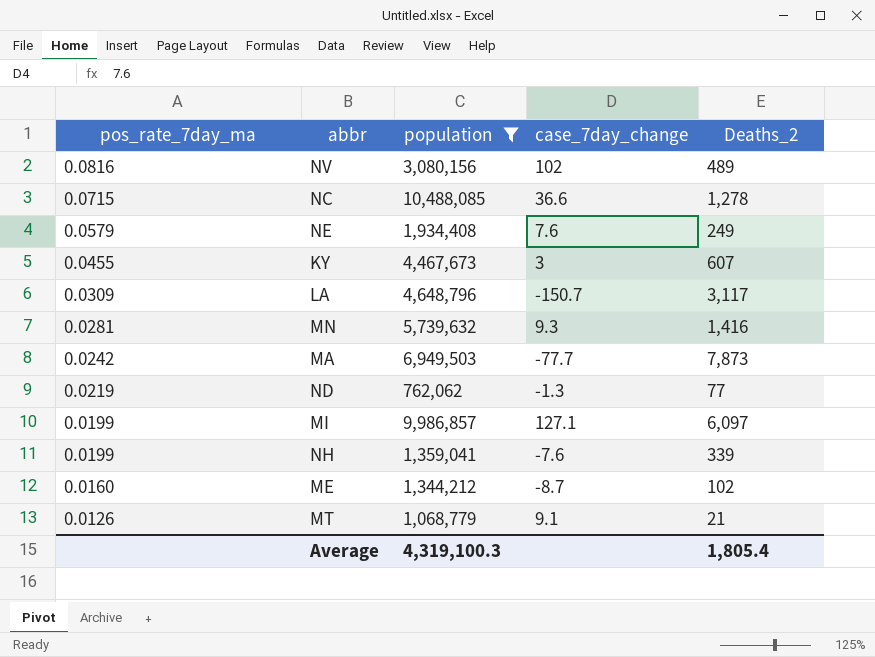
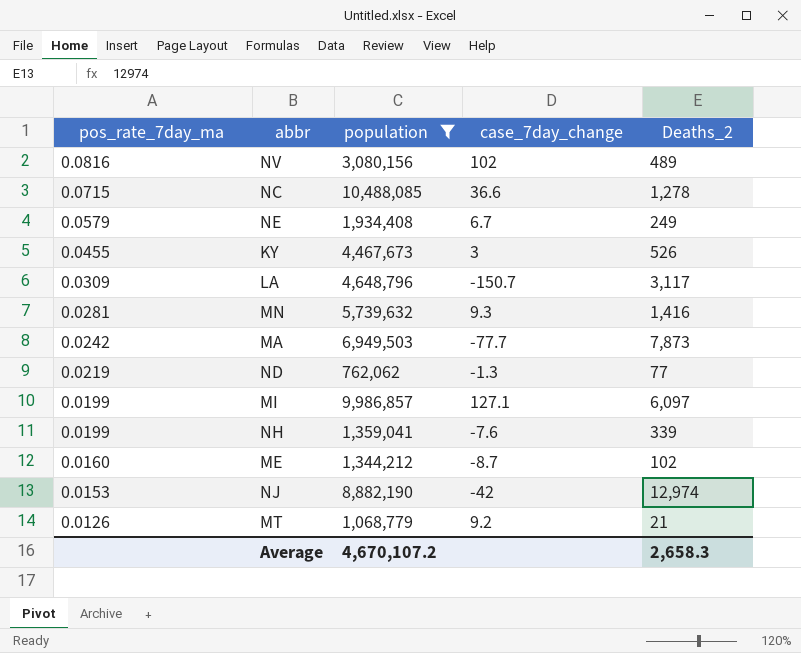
NE | case_7day_change: 7.6 -> 6.7
KY | Deaths_2: 607 -> 526
row NJ: none -> 0.0153 | 8,882,190 | -42 | 12,974
MT | case_7day_change: 9.1 -> 9.2
Average | population: 4,319,100.3 -> 4,670,107.2
Average | Deaths_2: 1,805.4 -> 2,658.3

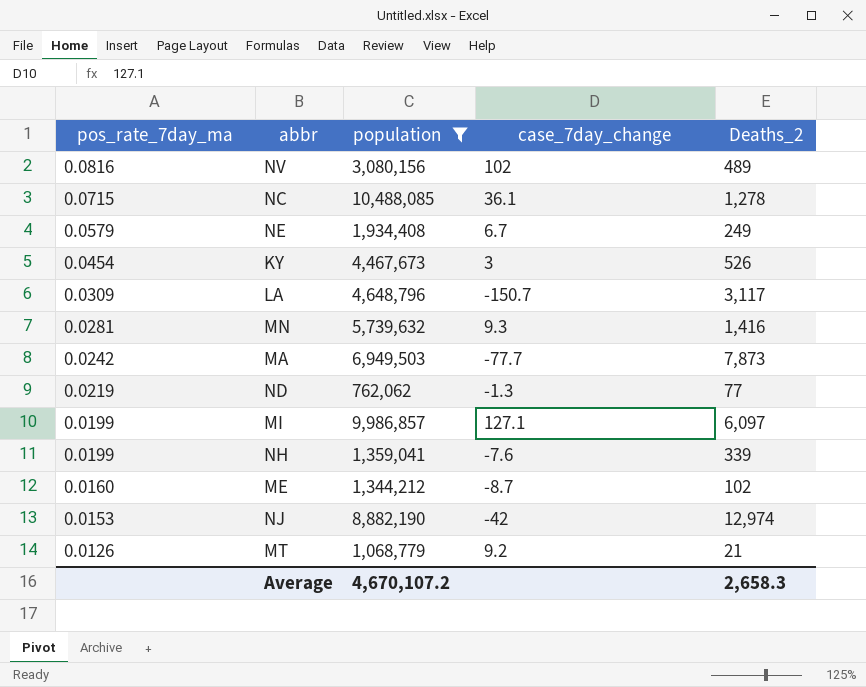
NC | case_7day_change: 36.6 -> 36.1
KY | pos_rate_7day_ma: 0.0455 -> 0.0454

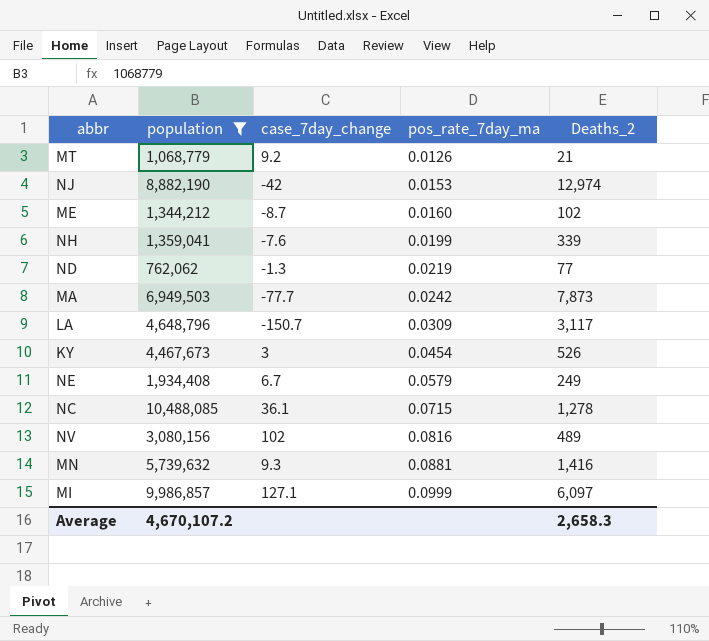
row order: pos_rate_7day_ma descending -> pos_rate_7day_ma ascending
column pos_rate_7day_ma | position: 1 -> 4
MN | pos_rate_7day_ma: 0.0281 -> 0.0881
MI | pos_rate_7day_ma: 0.0199 -> 0.0999

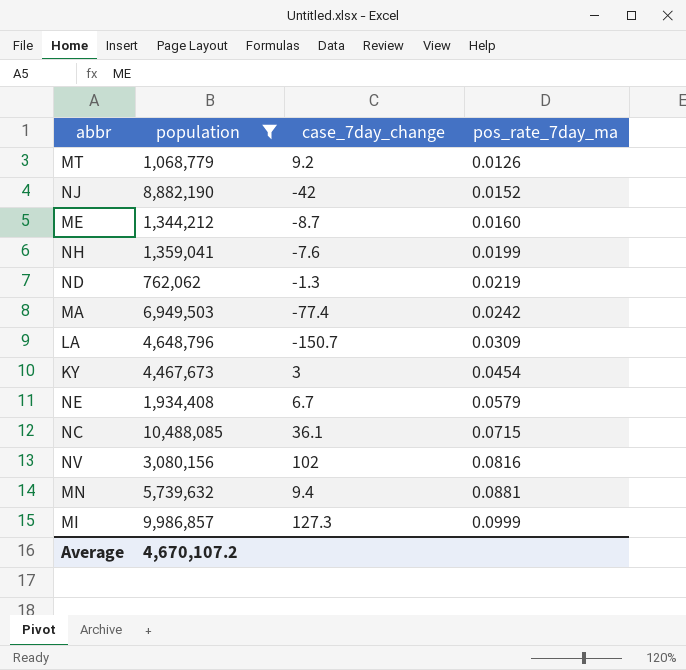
column Deaths_2 | position: 5 -> none
NJ | pos_rate_7day_ma: 0.0153 -> 0.0152
MA | case_7day_change: -77.7 -> -77.4
MN | case_7day_change: 9.3 -> 9.4
MI | case_7day_change: 127.1 -> 127.3

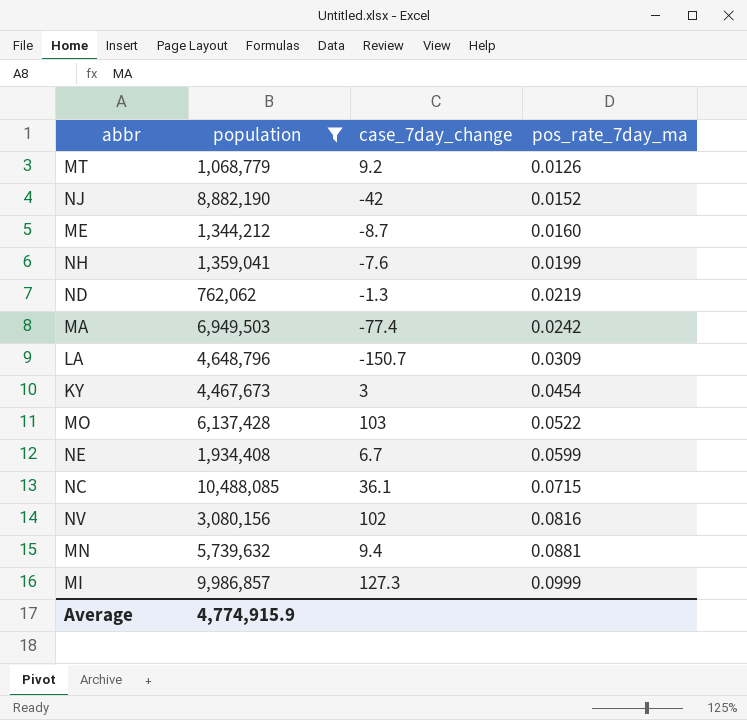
row MO: none -> 6,137,428 | 103 | 0.0522
NE | pos_rate_7day_ma: 0.0579 -> 0.0599
Average | population: 4,670,107.2 -> 4,774,915.9

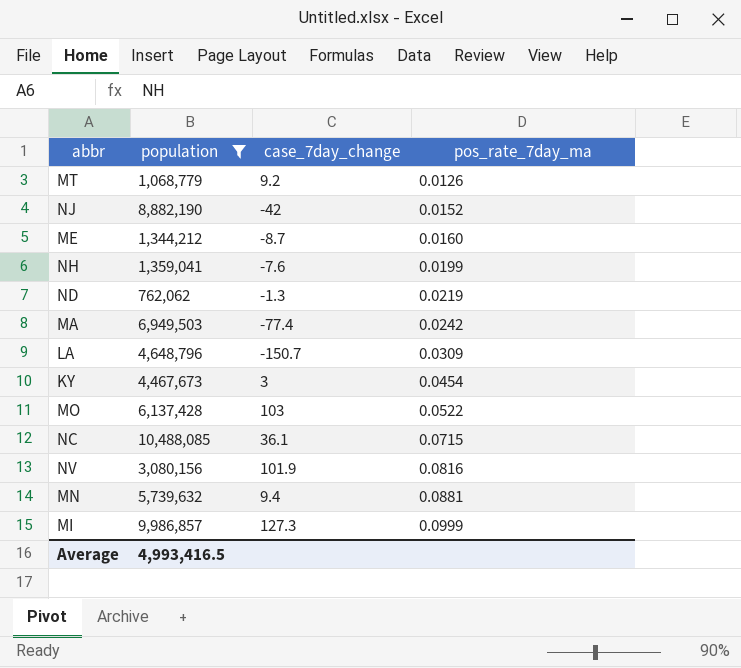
row NE: 1,934,408 | 6.7 | 0.0599 -> none
NV | case_7day_change: 102 -> 101.9
Average | population: 4,774,915.9 -> 4,993,416.5

